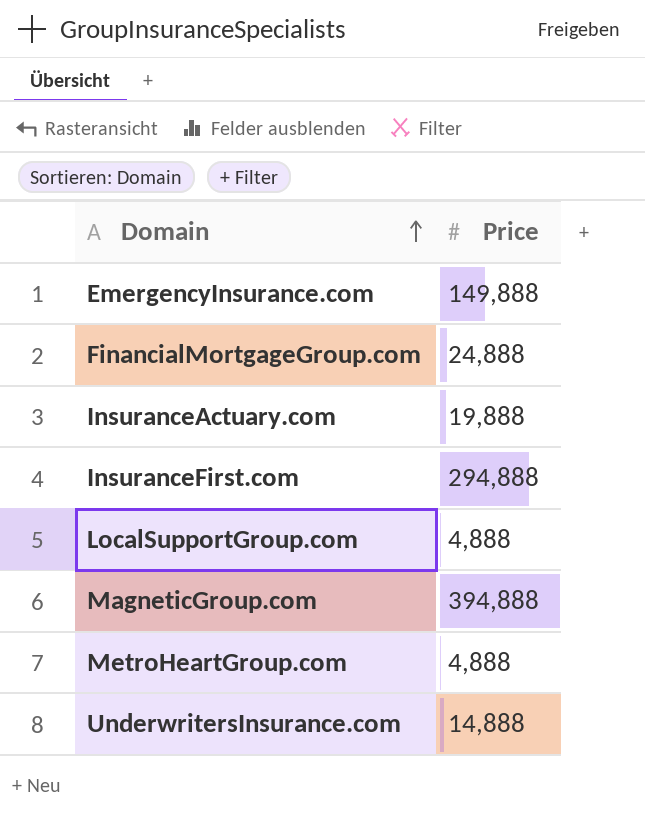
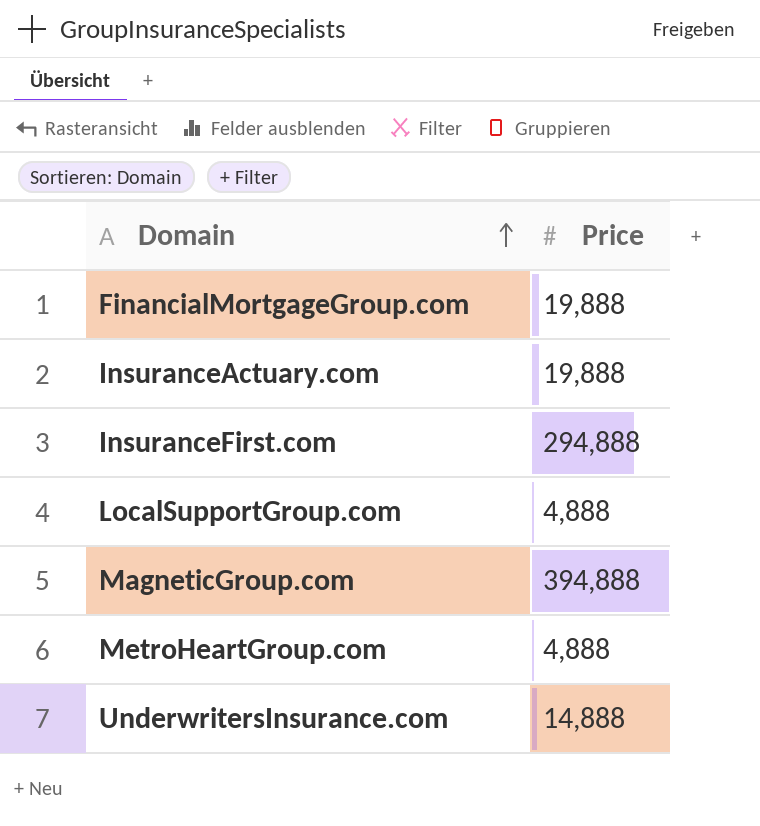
row EmergencyInsurance.com: 149,888 -> none
FinancialMortgageGroup.com | Price: 24,888 -> 19,888

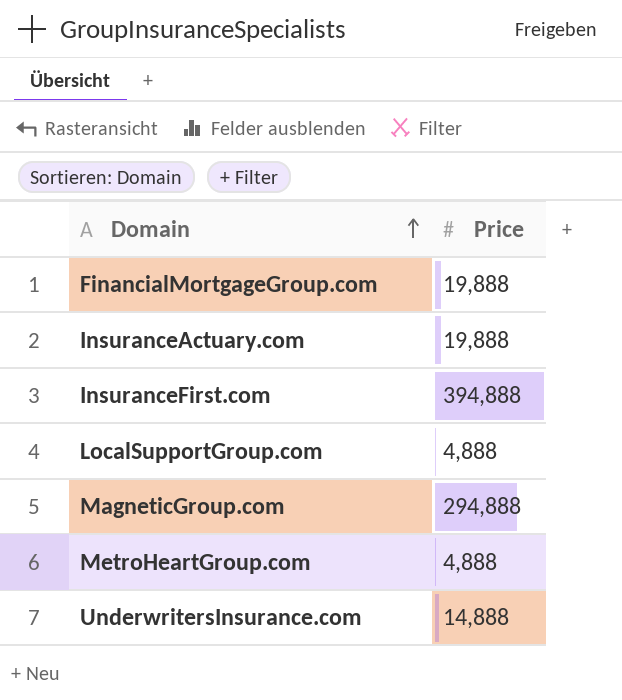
InsuranceFirst.com | Price: 294,888 -> 394,888
MagneticGroup.com | Price: 394,888 -> 294,888

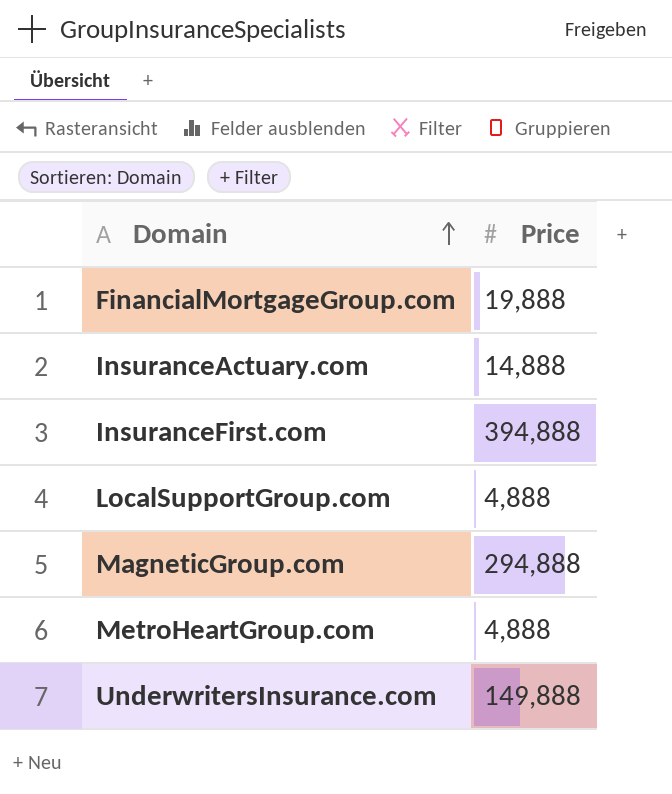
InsuranceActuary.com | Price: 19,888 -> 14,888
UnderwritersInsurance.com | Price: 14,888 -> 149,888

